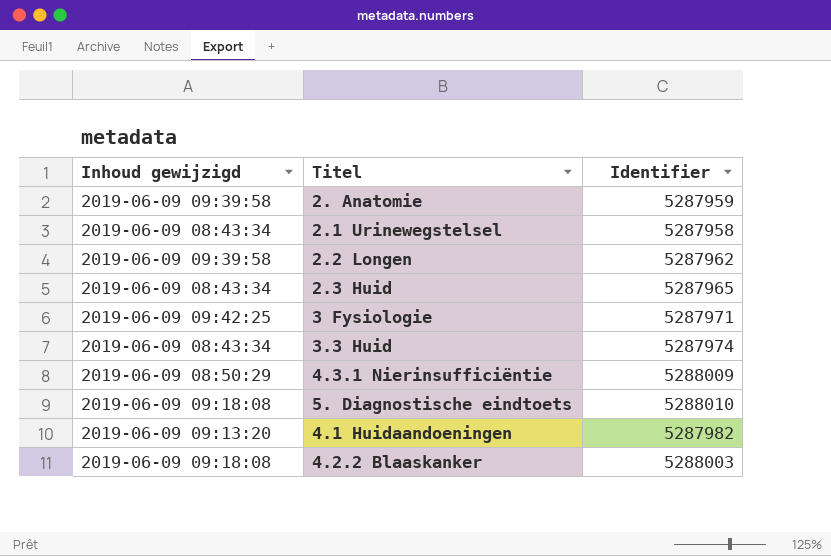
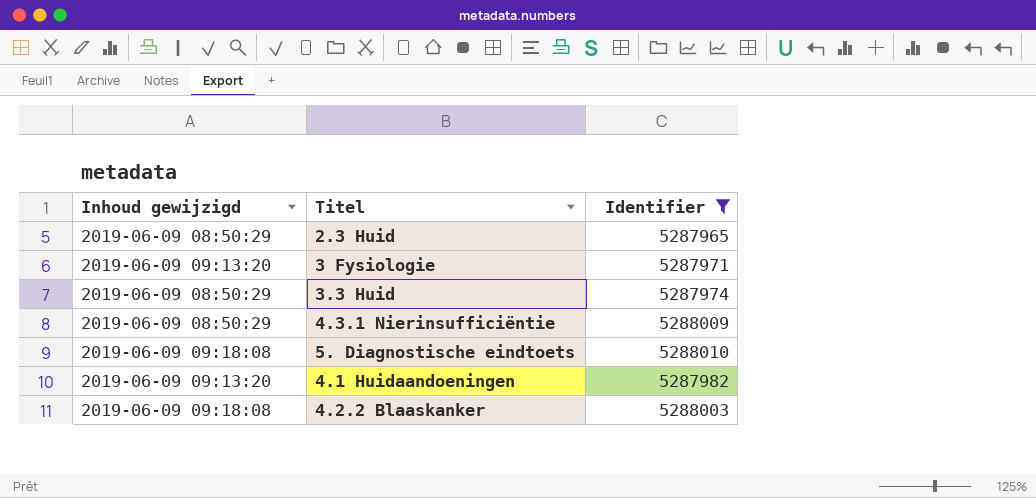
filter: none -> Identifier >= 5287965
2.3 Huid | Inhoud gewijzigd: 2019-06-09 08:43:34 -> 2019-06-09 08:50:29
3 Fysiologie | Inhoud gewijzigd: 2019-06-09 09:42:25 -> 2019-06-09 09:13:20
3.3 Huid | Inhoud gewijzigd: 2019-06-09 08:43:34 -> 2019-06-09 08:50:29

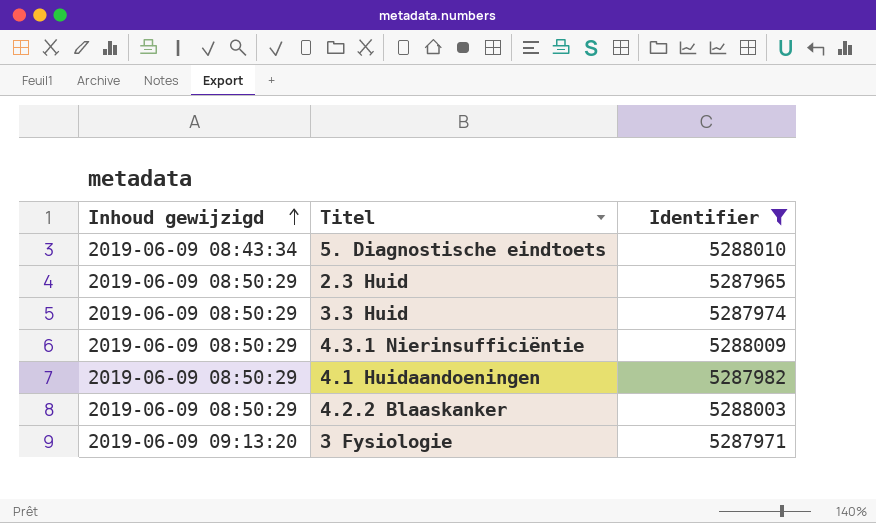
row order: none -> Inhoud gewijzigd ascending
5. Diagnostische eindtoets | Inhoud gewijzigd: 2019-06-09 09:18:08 -> 2019-06-09 08:43:34
4.1 Huidaandoeningen | Inhoud gewijzigd: 2019-06-09 09:13:20 -> 2019-06-09 08:50:29
4.2.2 Blaaskanker | Inhoud gewijzigd: 2019-06-09 09:18:08 -> 2019-06-09 08:50:29

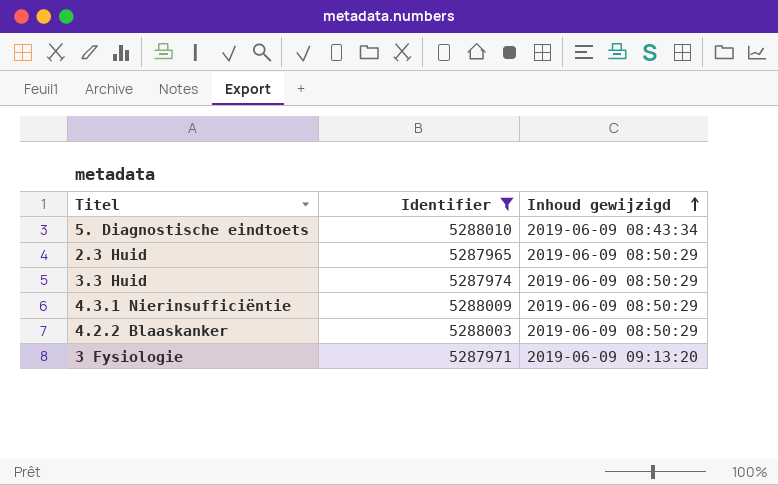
column Inhoud gewijzigd | position: 1 -> 3
row 4.1 Huidaandoeningen: 2019-06-09 08:50:29 | 5287982 -> none

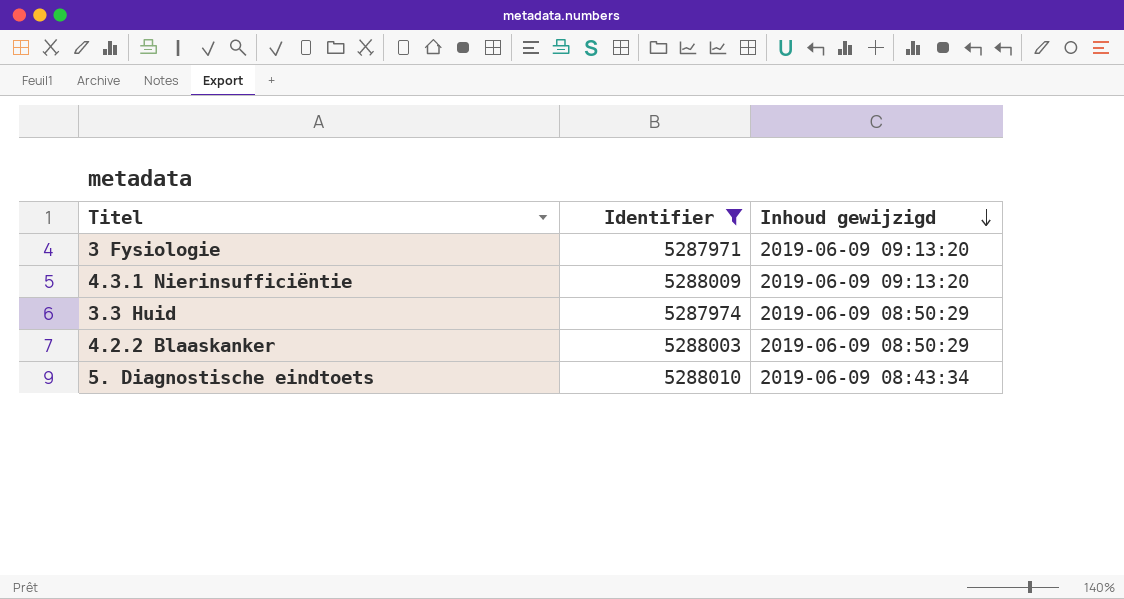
row order: Inhoud gewijzigd ascending -> Inhoud gewijzigd descending
row 2.3 Huid: 5287965 | 2019-06-09 08:50:29 -> none
4.3.1 Nierinsufficiëntie | Inhoud gewijzigd: 2019-06-09 08:50:29 -> 2019-06-09 09:13:20

